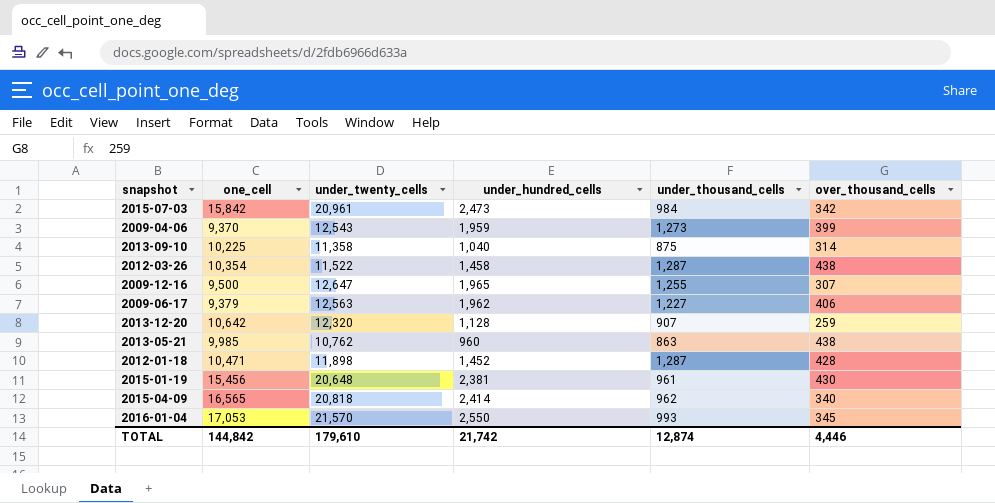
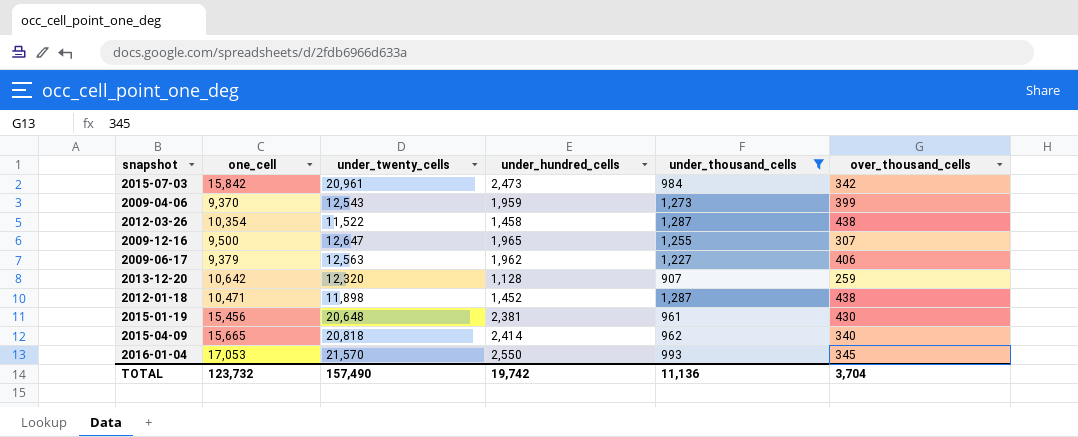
filter: none -> under_thousand_cells >= 907
2012-01-18 | over_thousand_cells: 428 -> 438
2015-04-09 | one_cell: 16,565 -> 15,665
TOTAL | one_cell: 144,842 -> 123,732
TOTAL | under_twenty_cells: 179,610 -> 157,490
TOTAL | under_hundred_cells: 21,742 -> 19,742
TOTAL | under_thousand_cells: 12,874 -> 11,136
TOTAL | over_thousand_cells: 4,446 -> 3,704

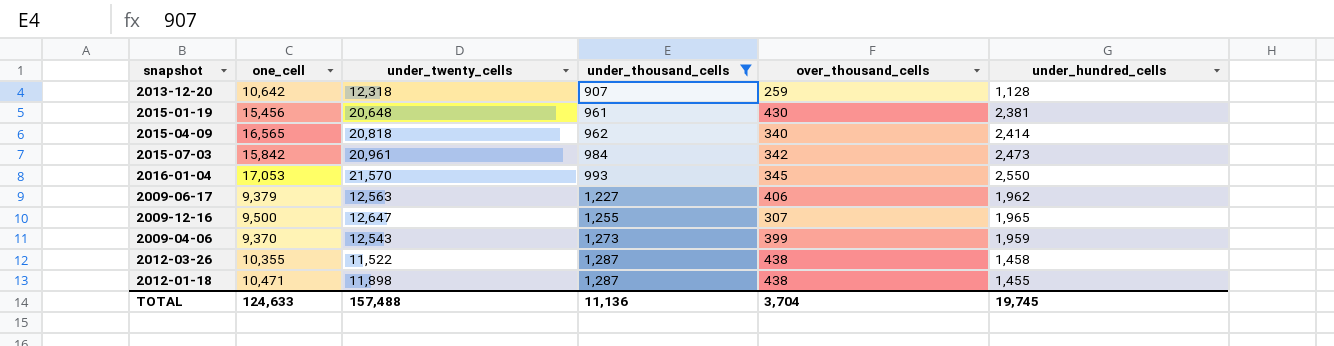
row order: none -> under_thousand_cells ascending
column under_hundred_cells | position: 4 -> 6
2013-12-20 | under_twenty_cells: 12,320 -> 12,318
2015-04-09 | one_cell: 15,665 -> 16,565
2012-03-26 | one_cell: 10,354 -> 10,355
2012-01-18 | under_hundred_cells: 1,452 -> 1,455
TOTAL | one_cell: 123,732 -> 124,633
TOTAL | under_twenty_cells: 157,490 -> 157,488
TOTAL | under_hundred_cells: 19,742 -> 19,745

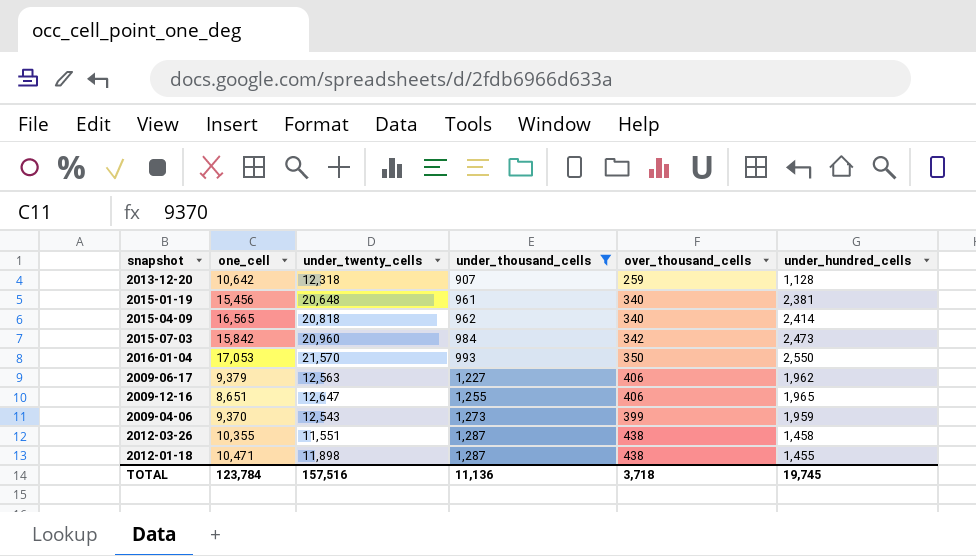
2015-01-19 | over_thousand_cells: 430 -> 340
2015-07-03 | under_twenty_cells: 20,961 -> 20,960
2016-01-04 | over_thousand_cells: 345 -> 350
2009-12-16 | one_cell: 9,500 -> 8,651
2009-12-16 | over_thousand_cells: 307 -> 406
2012-03-26 | under_twenty_cells: 11,522 -> 11,551
TOTAL | one_cell: 124,633 -> 123,784
TOTAL | under_twenty_cells: 157,488 -> 157,516
TOTAL | over_thousand_cells: 3,704 -> 3,718

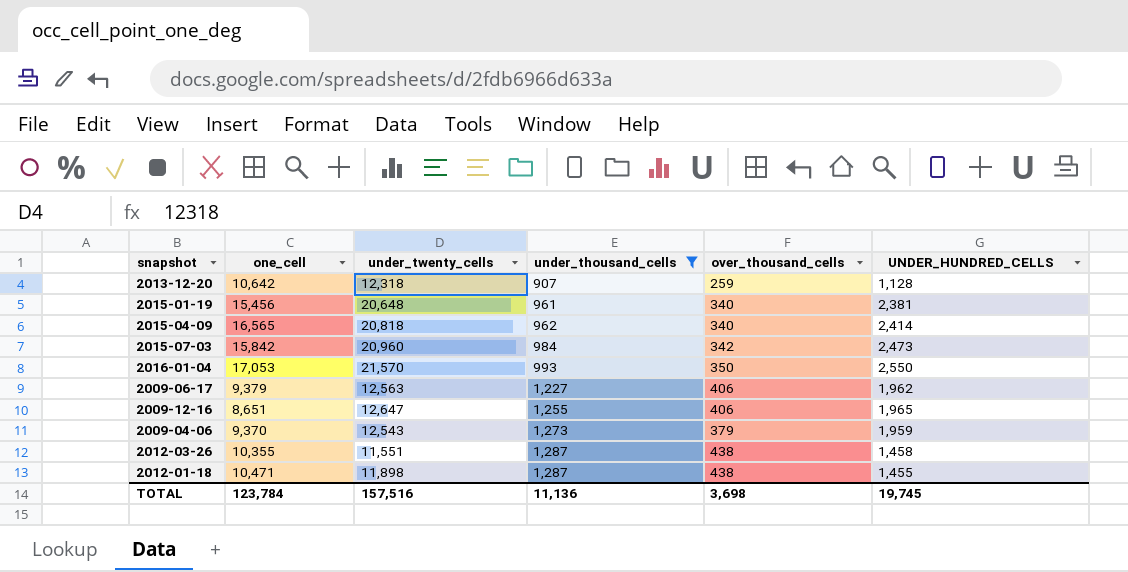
column name: under_hundred_cells -> UNDER_HUNDRED_CELLS
2009-04-06 | over_thousand_cells: 399 -> 379
TOTAL | over_thousand_cells: 3,718 -> 3,698

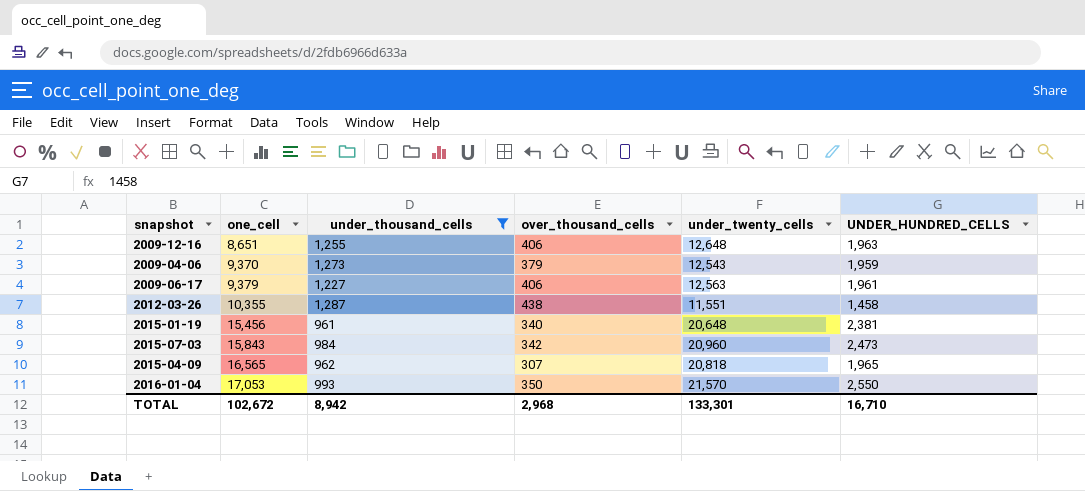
row order: under_thousand_cells ascending -> one_cell ascending
column under_twenty_cells | position: 3 -> 5
row 2013-12-20: 10,642 | 12,318 | 907 | 259 | 1,128 -> none
row 2012-01-18: 10,471 | 11,898 | 1,287 | 438 | 1,455 -> none
2009-12-16 | under_twenty_cells: 12,647 -> 12,648
2009-12-16 | UNDER_HUNDRED_CELLS: 1,965 -> 1,963
2009-06-17 | UNDER_HUNDRED_CELLS: 1,962 -> 1,961
2015-07-03 | one_cell: 15,842 -> 15,843
2015-04-09 | over_thousand_cells: 340 -> 307
2015-04-09 | UNDER_HUNDRED_CELLS: 2,414 -> 1,965
TOTAL | one_cell: 123,784 -> 102,672
TOTAL | under_thousand_cells: 11,136 -> 8,942
TOTAL | over_thousand_cells: 3,698 -> 2,968
TOTAL | under_twenty_cells: 157,516 -> 133,301
TOTAL | UNDER_HUNDRED_CELLS: 19,745 -> 16,710

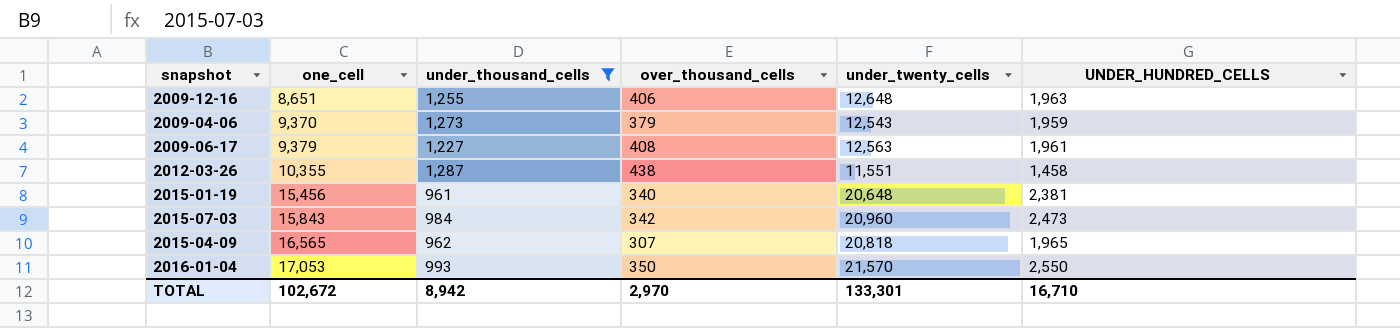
2009-06-17 | over_thousand_cells: 406 -> 408
TOTAL | over_thousand_cells: 2,968 -> 2,970

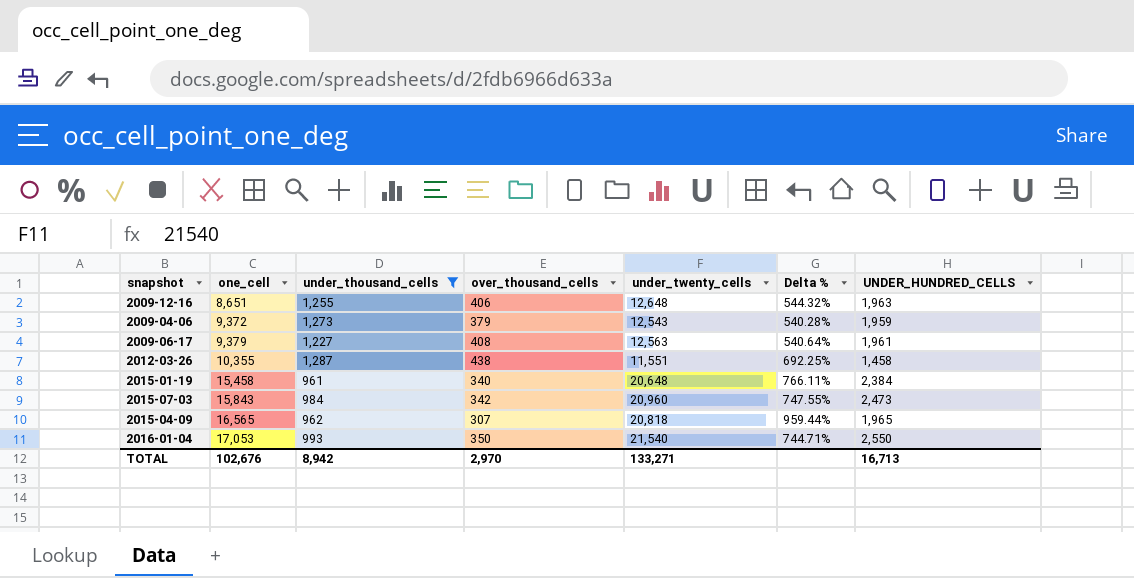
column Delta % | formula: none -> ([under_twenty_cells] - [UNDER_HUNDRED_CELLS]) / [UNDER_HUNDRED_CELLS]
2009-04-06 | one_cell: 9,370 -> 9,372
2015-01-19 | one_cell: 15,456 -> 15,458
2015-01-19 | UNDER_HUNDRED_CELLS: 2,381 -> 2,384
2016-01-04 | under_twenty_cells: 21,570 -> 21,540
TOTAL | one_cell: 102,672 -> 102,676
TOTAL | under_twenty_cells: 133,301 -> 133,271
TOTAL | UNDER_HUNDRED_CELLS: 16,710 -> 16,713

